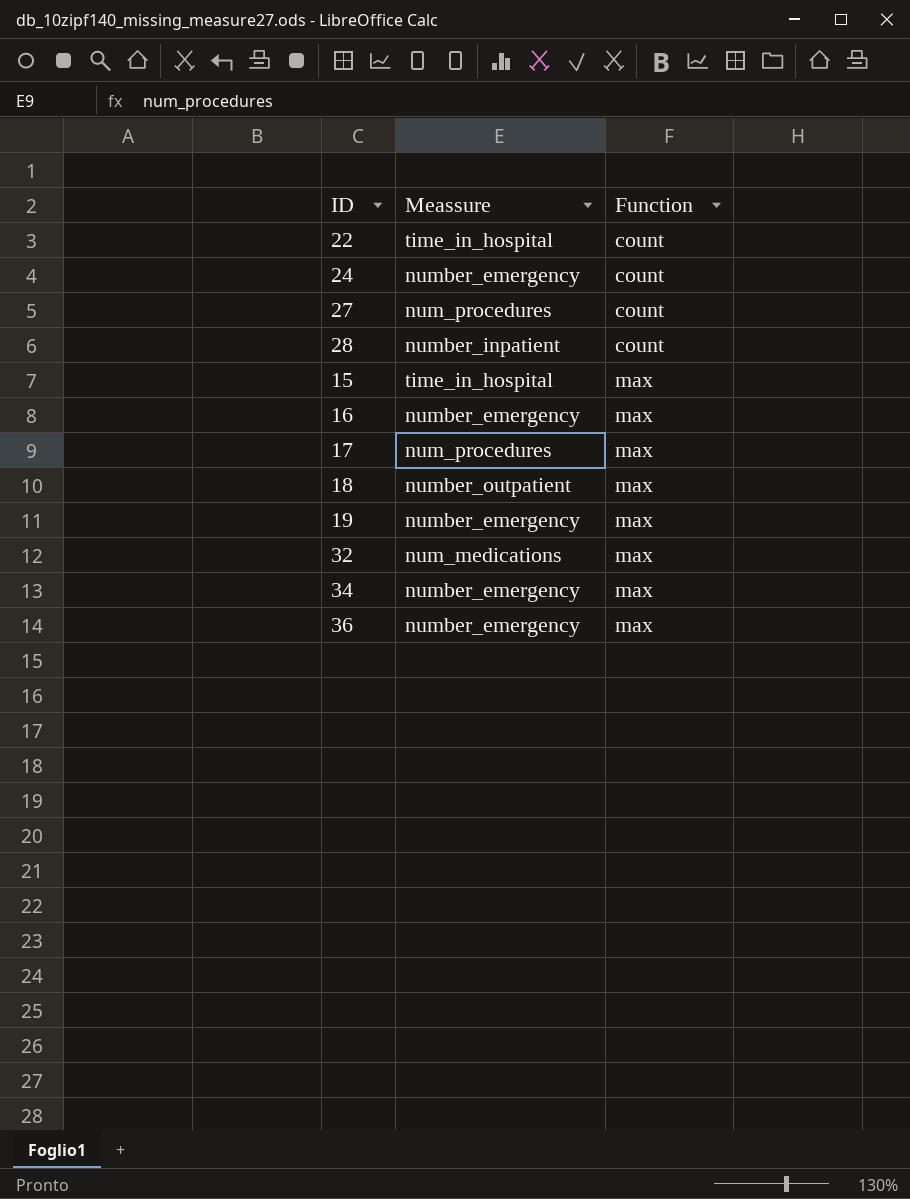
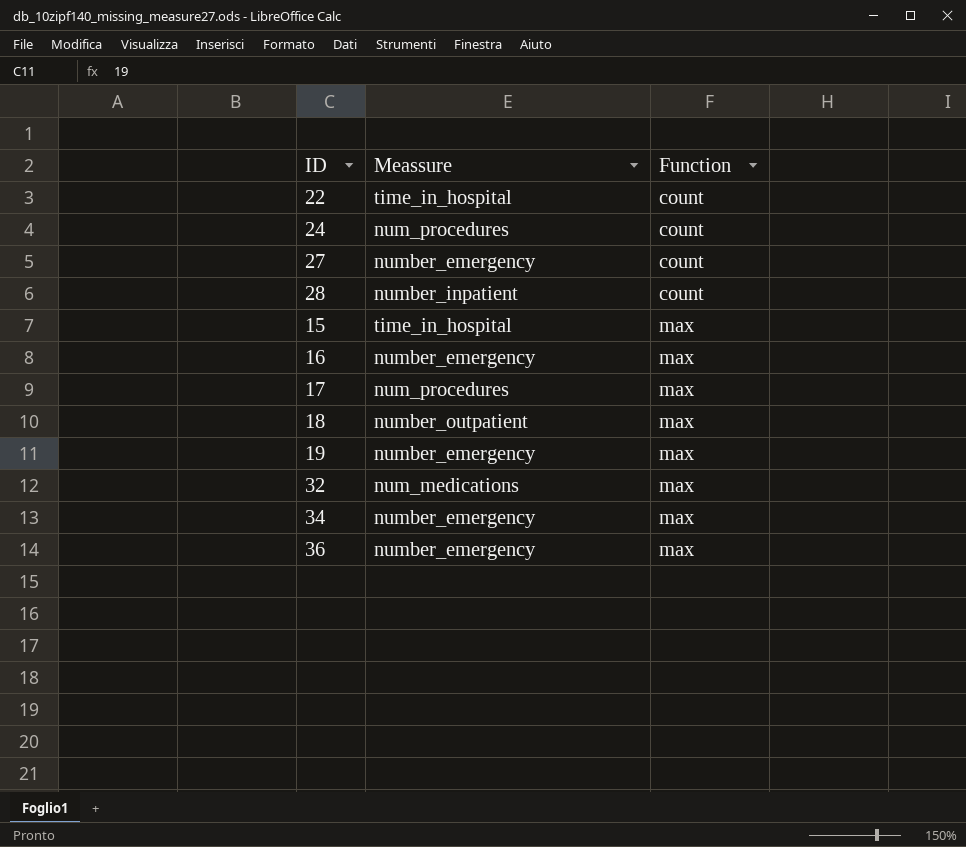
24 | Meassure: number_emergency -> num_procedures
27 | Meassure: num_procedures -> number_emergency

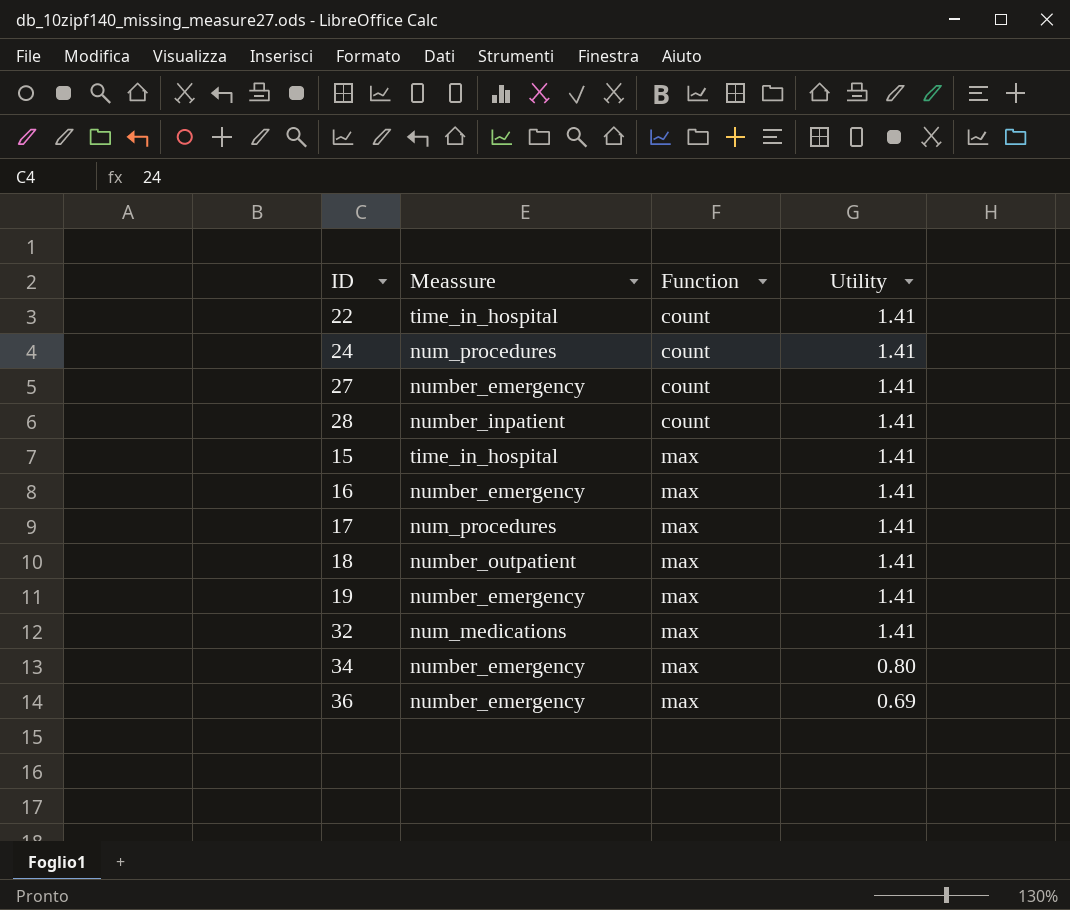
column Utility | position: none -> 4

